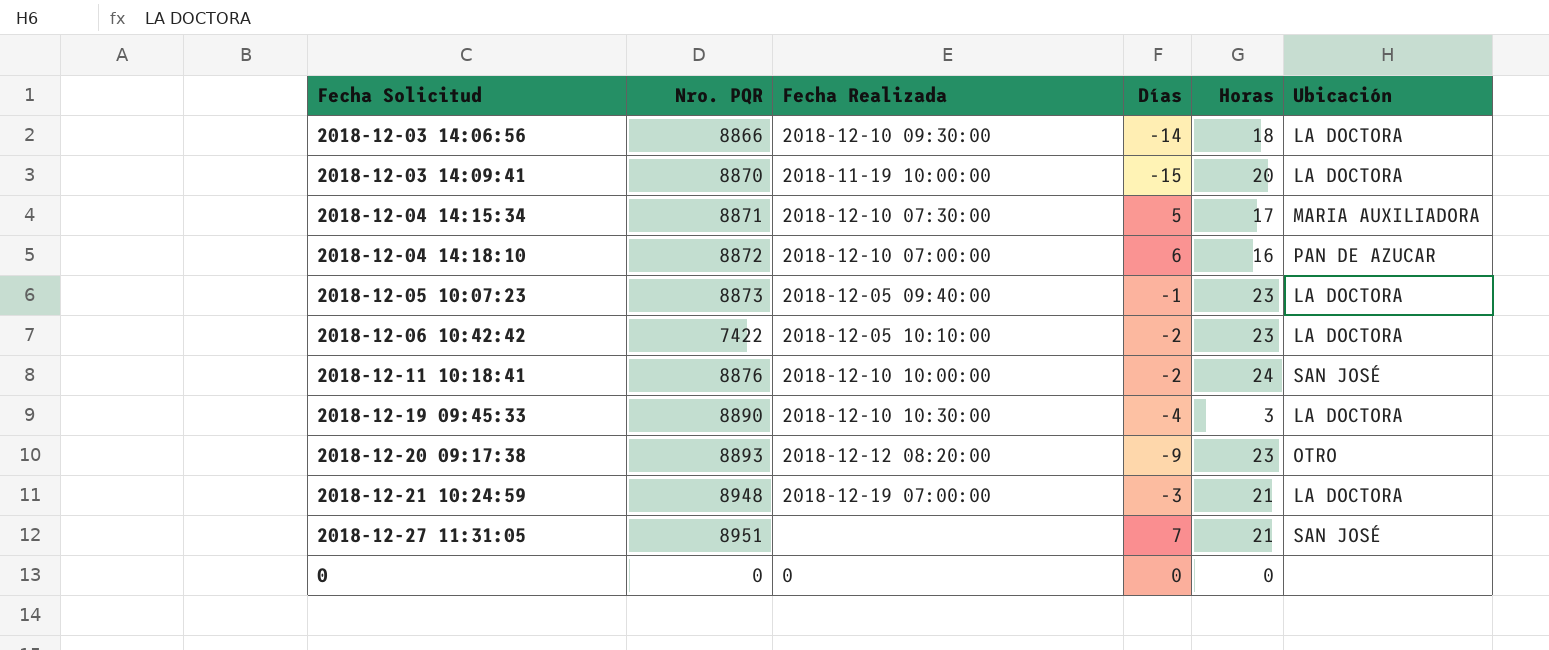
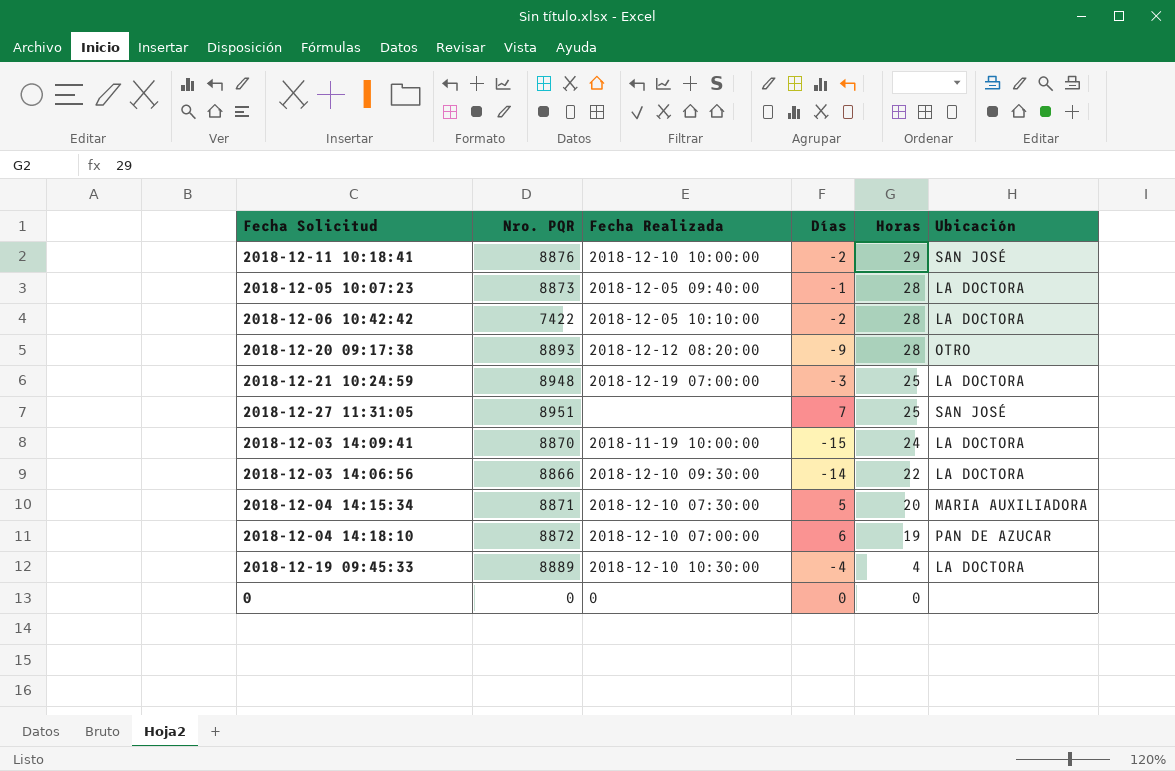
row order: none -> Horas descending
2018-12-11 10:18:41 | Horas: 24 -> 29
2018-12-05 10:07:23 | Horas: 23 -> 28
2018-12-06 10:42:42 | Horas: 23 -> 28
2018-12-20 09:17:38 | Horas: 23 -> 28
2018-12-21 10:24:59 | Horas: 21 -> 25
2018-12-27 11:31:05 | Horas: 21 -> 25
2018-12-03 14:09:41 | Horas: 20 -> 24
2018-12-03 14:06:56 | Horas: 18 -> 22
2018-12-04 14:15:34 | Horas: 17 -> 20
2018-12-04 14:18:10 | Horas: 16 -> 19
2018-12-19 09:45:33 | Nro. PQR: 8890 -> 8889
2018-12-19 09:45:33 | Horas: 3 -> 4

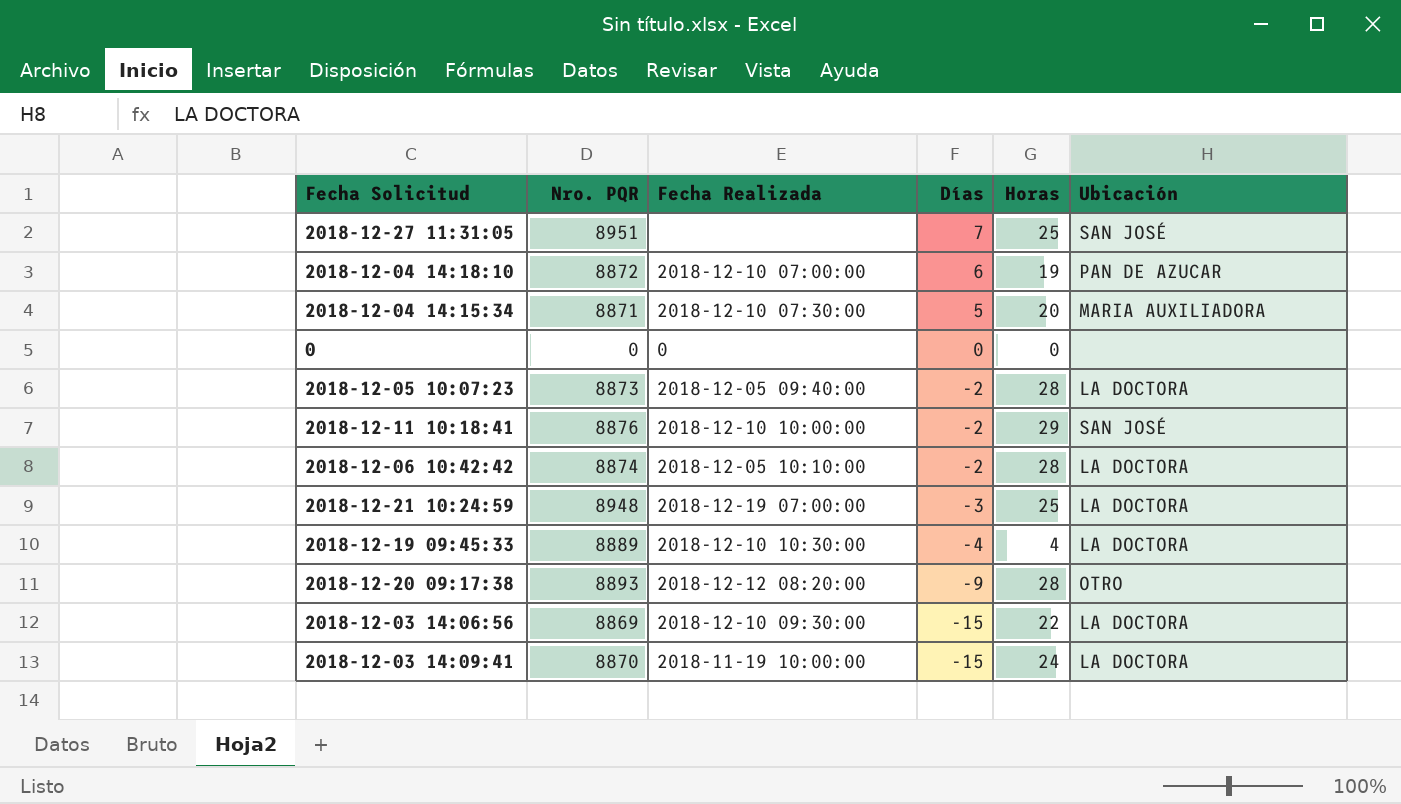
row order: Horas descending -> Días descending
2018-12-05 10:07:23 | Días: -1 -> -2
2018-12-06 10:42:42 | Nro. PQR: 7422 -> 8874
2018-12-03 14:06:56 | Nro. PQR: 8866 -> 8869
2018-12-03 14:06:56 | Días: -14 -> -15

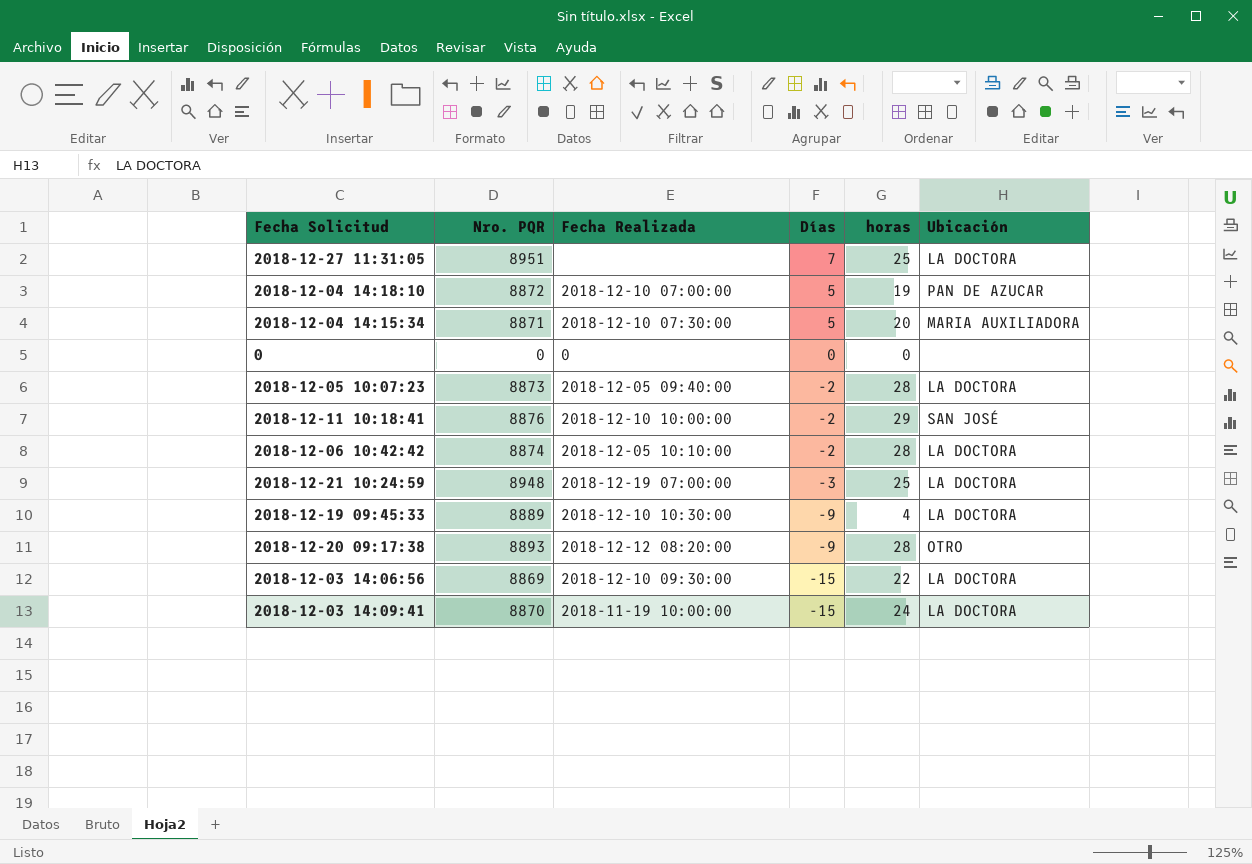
column name: Horas -> horas
2018-12-27 11:31:05 | Ubicación: SAN JOSÉ -> LA DOCTORA
2018-12-04 14:18:10 | Días: 6 -> 5
2018-12-19 09:45:33 | Días: -4 -> -9

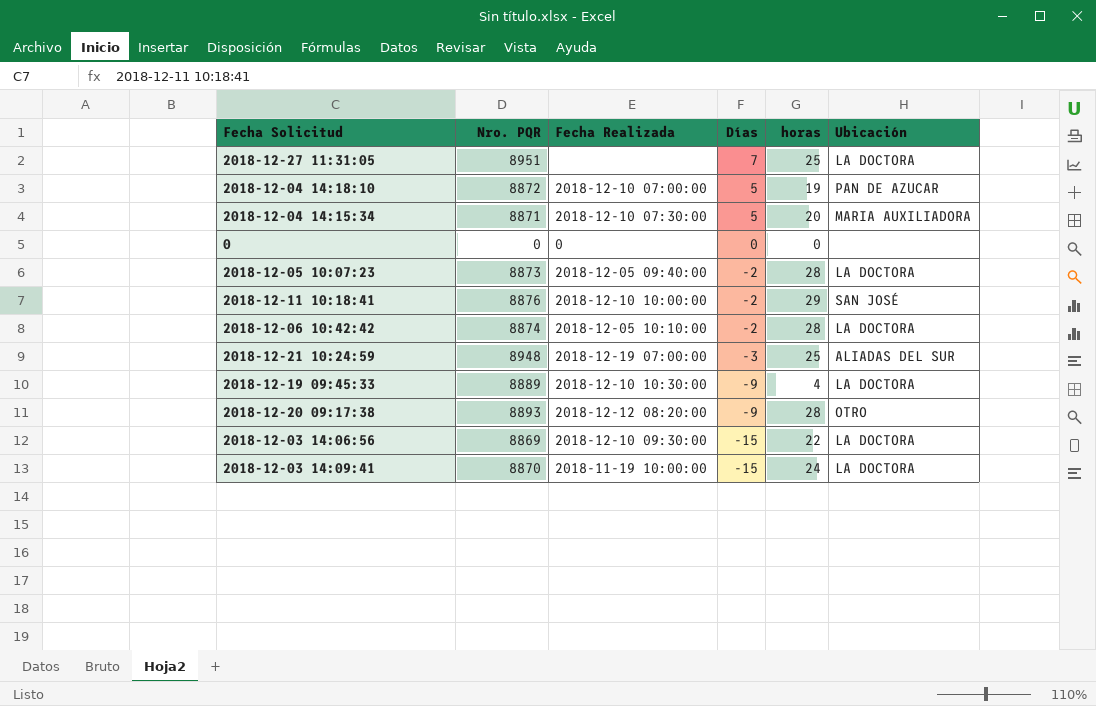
2018-12-21 10:24:59 | Ubicación: LA DOCTORA -> ALIADAS DEL SUR

